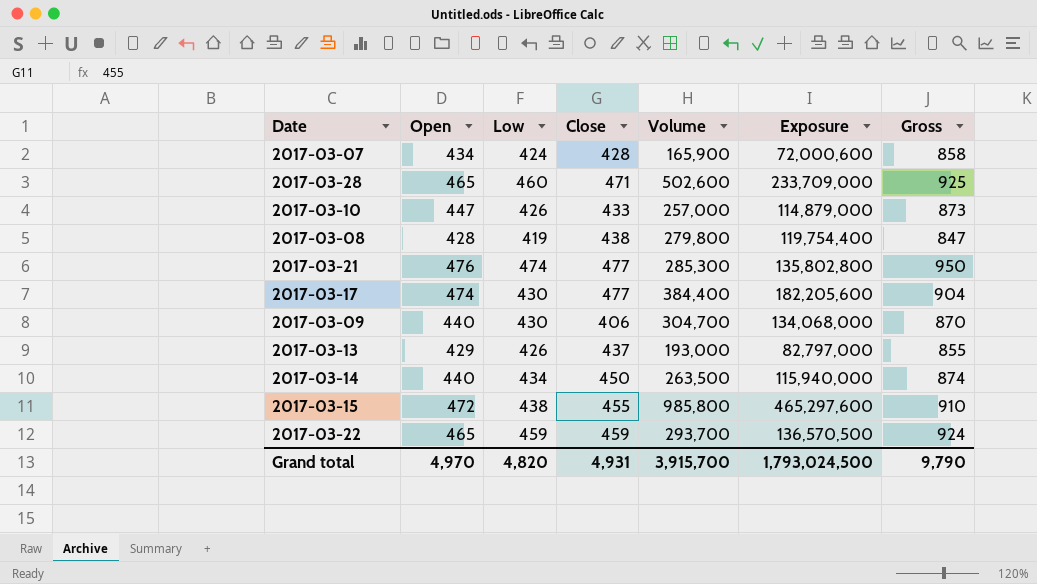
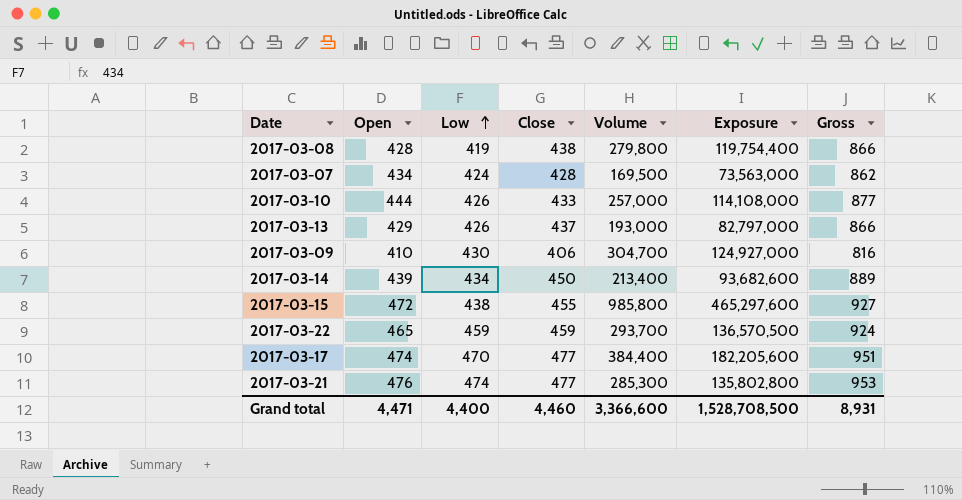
row order: none -> Low ascending
column Gross | formula: [Open] + [Low] -> [Open] + [Close]
row 2017-03-28: 465 | 460 | 471 | 502,600 | 233,709,000 | 925 -> none
2017-03-07 | Volume: 165,900 -> 169,500
2017-03-07 | Exposure: 72,000,600 -> 73,563,000
2017-03-10 | Open: 447 -> 444
2017-03-10 | Exposure: 114,879,000 -> 114,108,000
2017-03-09 | Open: 440 -> 410
2017-03-09 | Exposure: 134,068,000 -> 124,927,000
2017-03-14 | Open: 440 -> 439
2017-03-14 | Volume: 263,500 -> 213,400
2017-03-14 | Exposure: 115,940,000 -> 93,682,600
2017-03-17 | Low: 430 -> 470
Grand total | Open: 4,970 -> 4,471
Grand total | Low: 4,820 -> 4,400
Grand total | Close: 4,931 -> 4,460
Grand total | Volume: 3,915,700 -> 3,366,600
Grand total | Exposure: 1,793,024,500 -> 1,528,708,500
Grand total | Gross: 9,790 -> 8,931

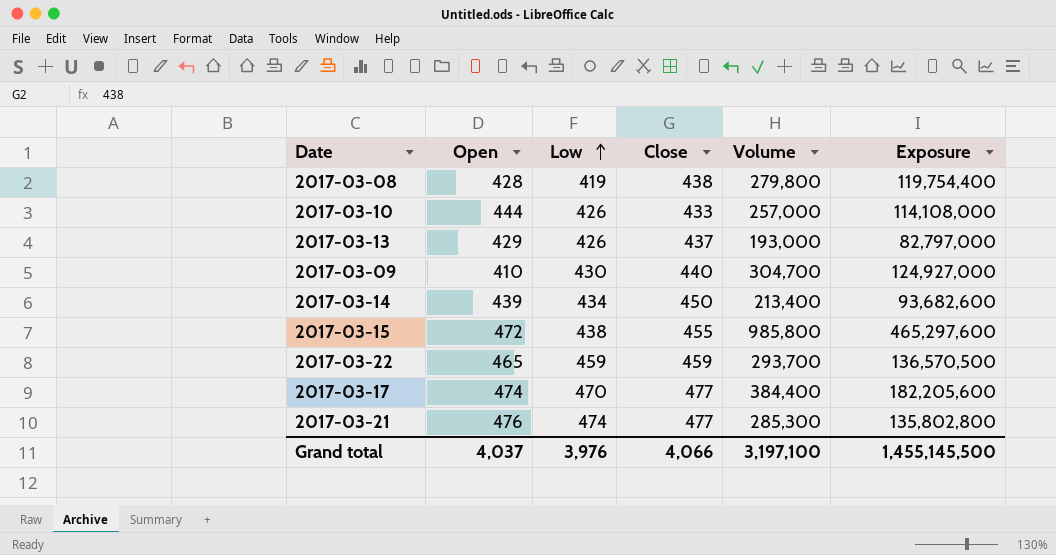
column Gross | formula: [Open] + [Close] -> none
row 2017-03-07: 434 | 424 | 428 | 169,500 | 73,563,000 | 862 -> none
2017-03-09 | Close: 406 -> 440
Grand total | Open: 4,471 -> 4,037
Grand total | Low: 4,400 -> 3,976
Grand total | Close: 4,460 -> 4,066
Grand total | Volume: 3,366,600 -> 3,197,100
Grand total | Exposure: 1,528,708,500 -> 1,455,145,500

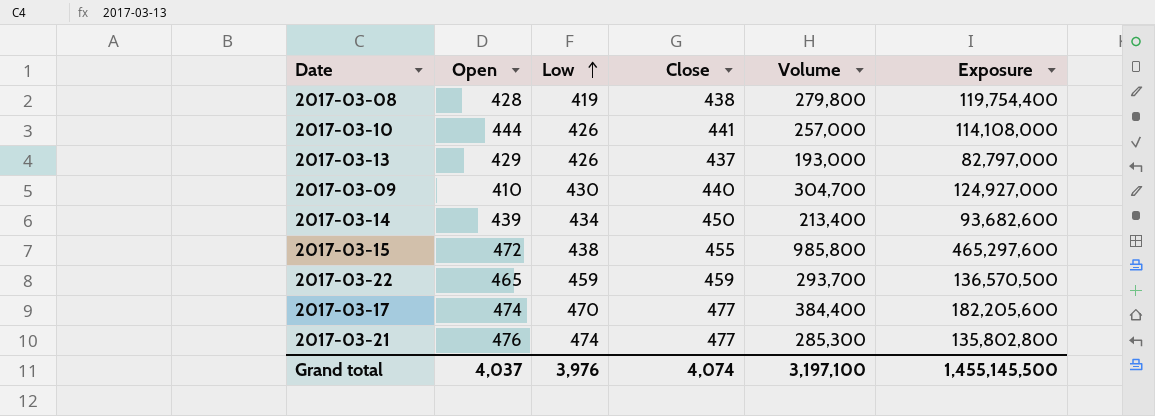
2017-03-10 | Close: 433 -> 441
Grand total | Close: 4,066 -> 4,074

